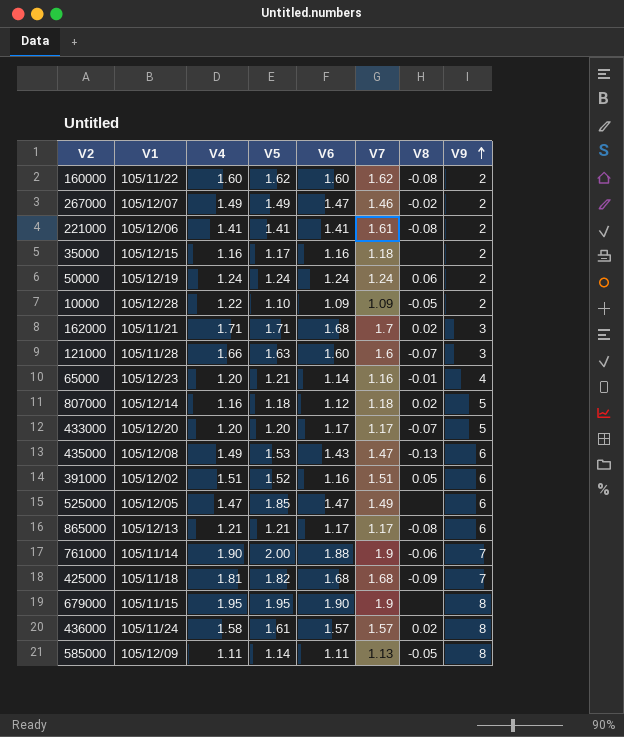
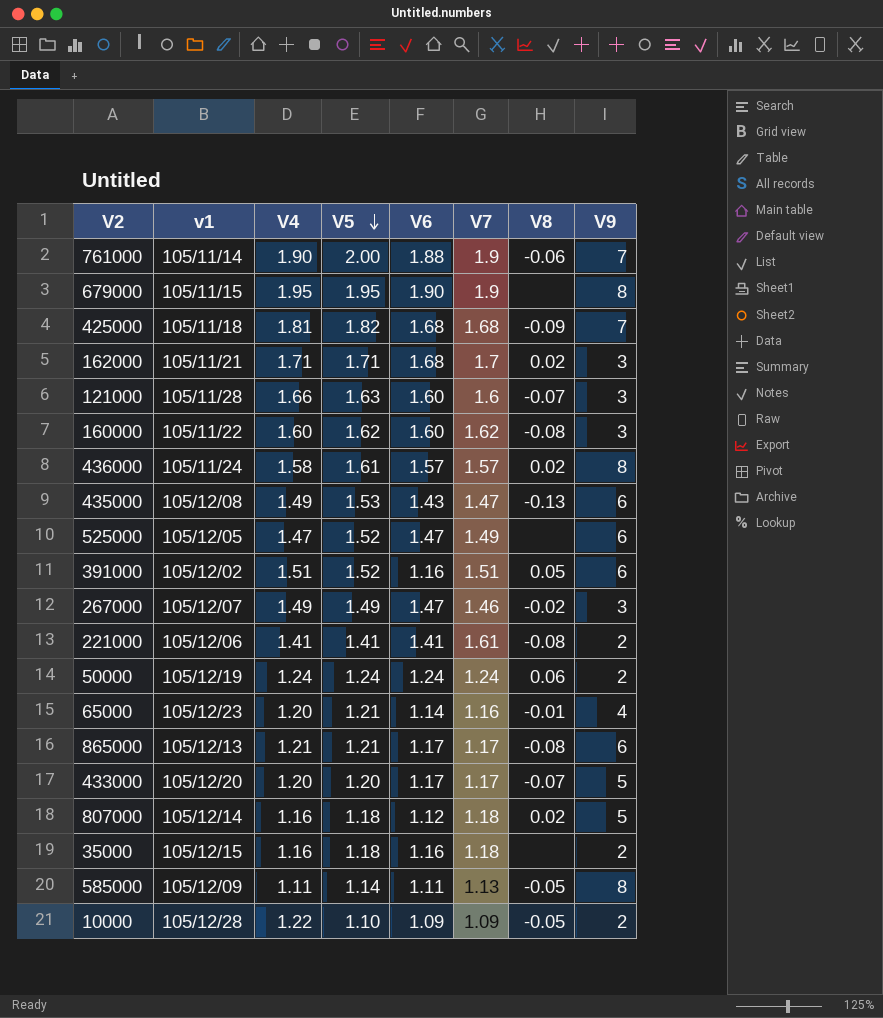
row order: V9 ascending -> V5 descending
column name: V1 -> v1
160000 | V9: 2 -> 3
525000 | V5: 1.85 -> 1.52
267000 | V9: 2 -> 3
35000 | V5: 1.17 -> 1.18

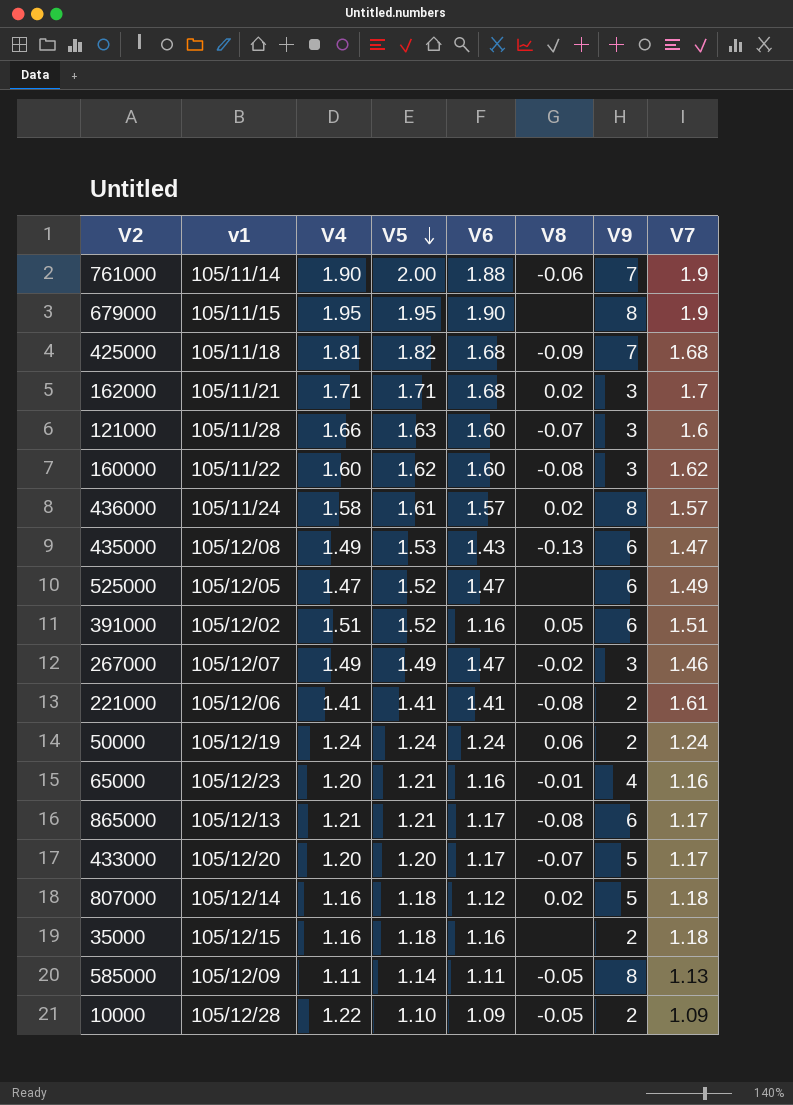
column V7 | position: 6 -> 8
65000 | V6: 1.14 -> 1.16

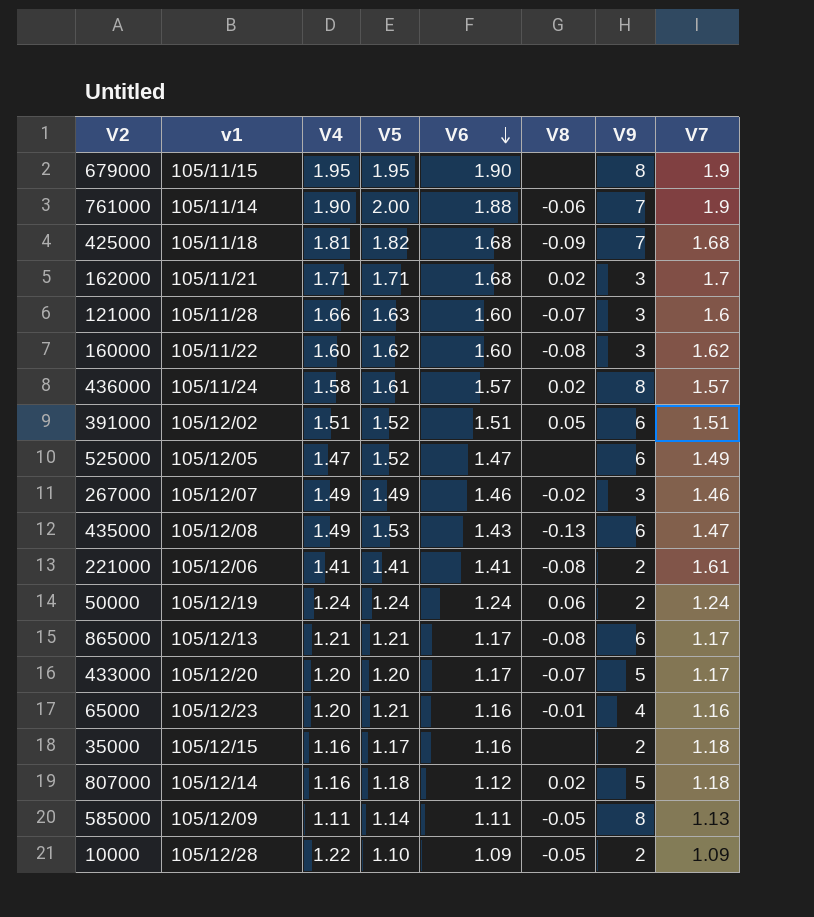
row order: V5 descending -> V6 descending
391000 | V6: 1.16 -> 1.51
267000 | V6: 1.47 -> 1.46
35000 | V5: 1.18 -> 1.17

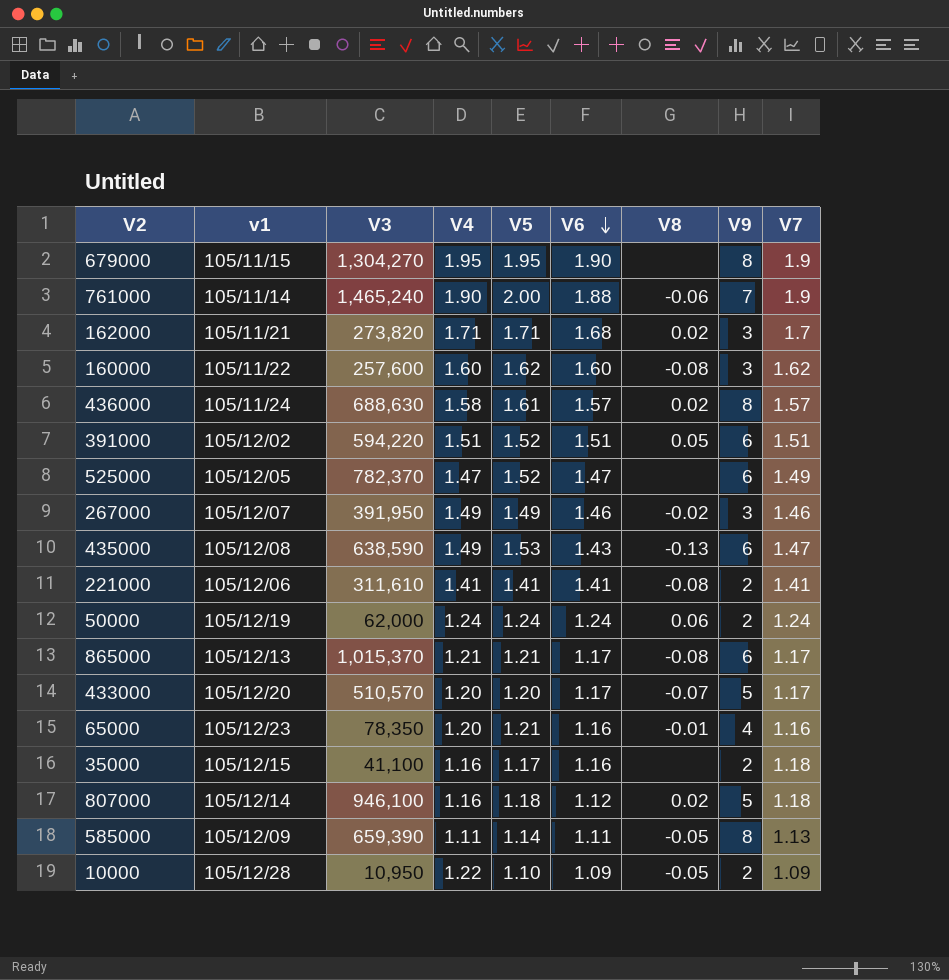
column V3 | position: none -> 3
row 425000: 105/11/18 | 1.81 | 1.82 | 1.68 | -0.09 | 7 | 1.68 -> none
row 121000: 105/11/28 | 1.66 | 1.63 | 1.60 | -0.07 | 3 | 1.6 -> none
221000 | V7: 1.61 -> 1.41

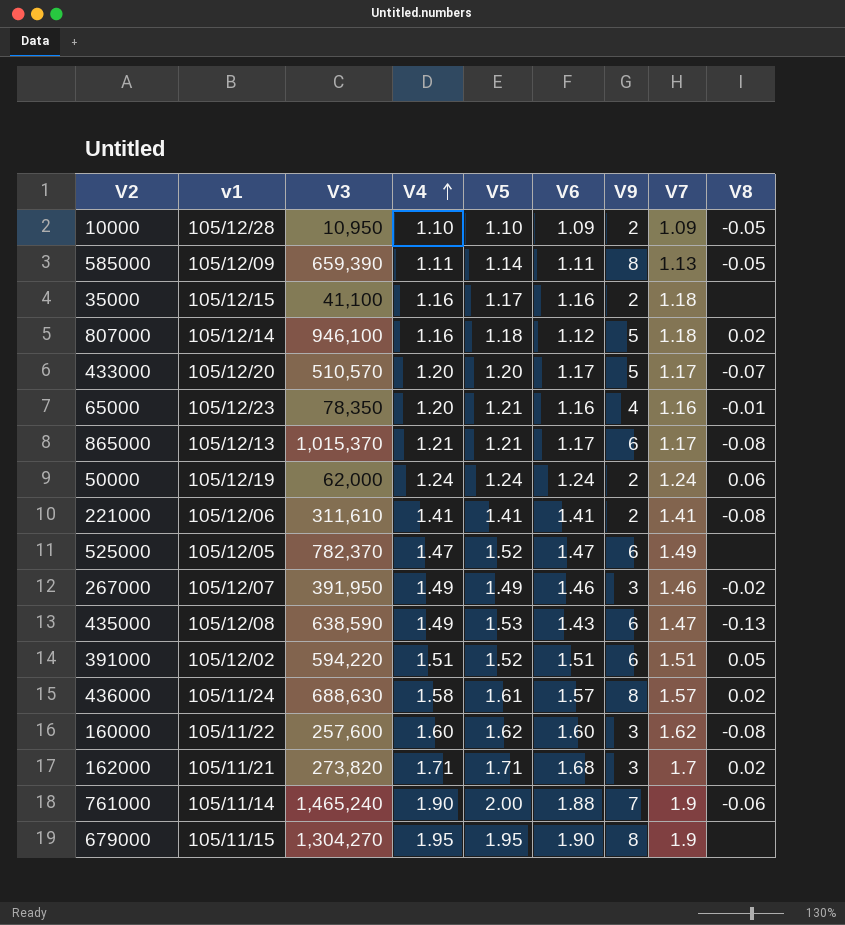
row order: V6 descending -> V4 ascending
column V8 | position: 7 -> 9
10000 | V4: 1.22 -> 1.10

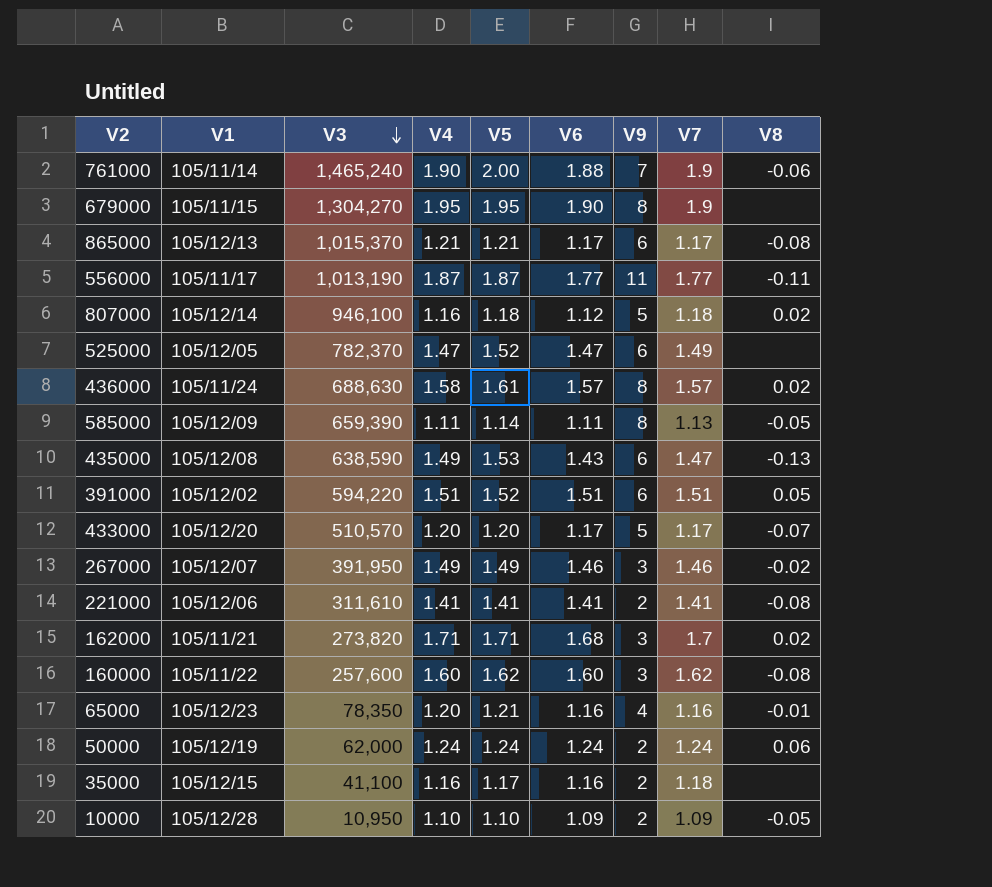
row order: V4 ascending -> V3 descending
column name: v1 -> V1
row 556000: none -> 105/11/17 | 1,013,190 | 1.87 | 1.87 | 1.77 | 11 | 1.77 | -0.11

